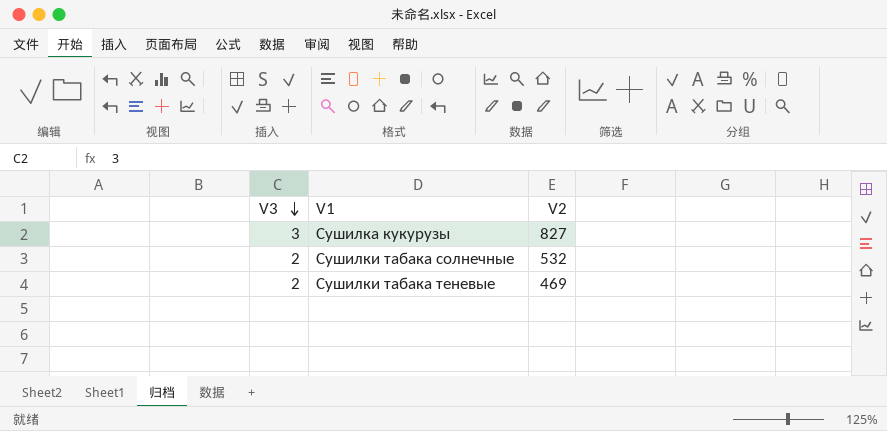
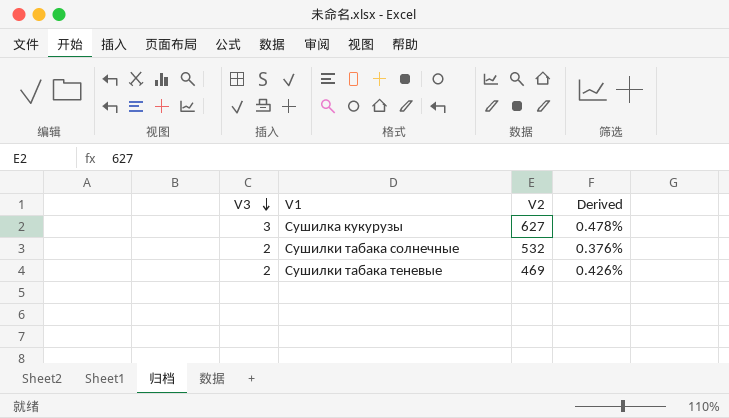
column Derived | formula: none -> [V3] / [V2]
Сушилка кукурузы | V2: 827 -> 627

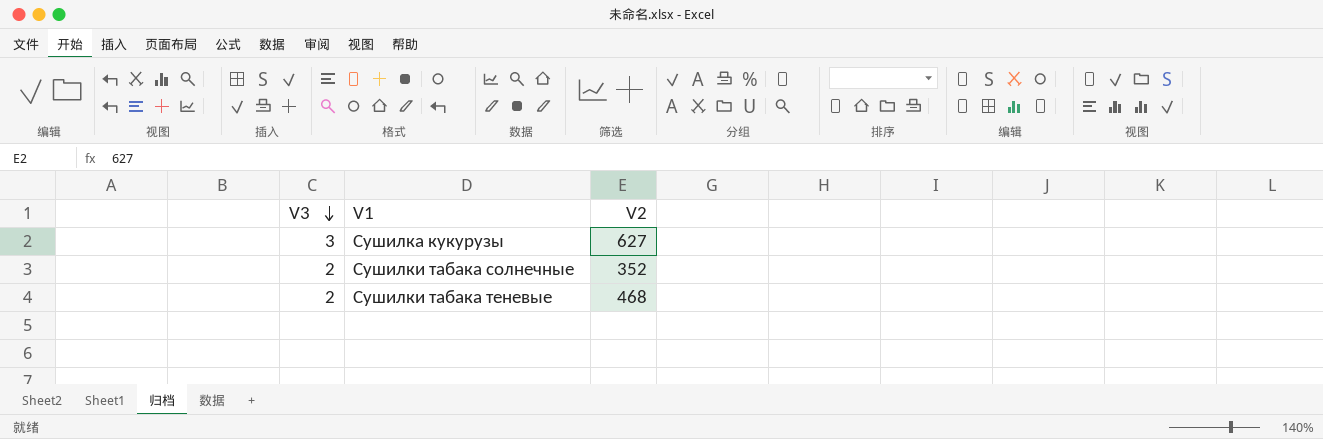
column Derived | formula: [V3] / [V2] -> none
Сушилки табака солнечные | V2: 532 -> 352
Сушилки табака теневые | V2: 469 -> 468

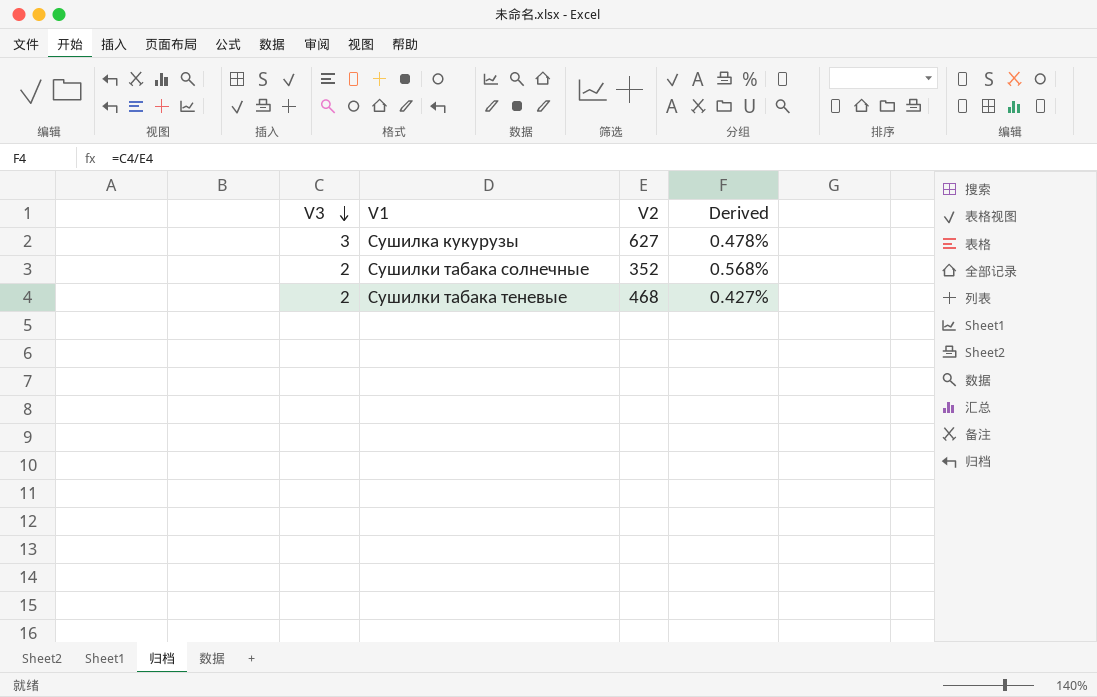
column Derived | formula: none -> [V3] / [V2]

